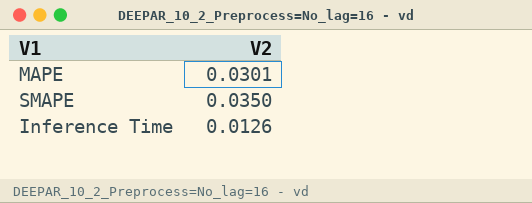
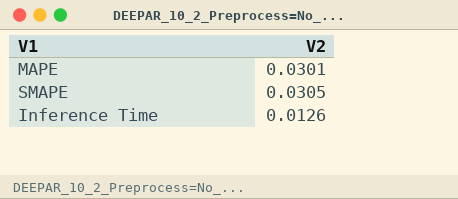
SMAPE | V2: 0.0350 -> 0.0305

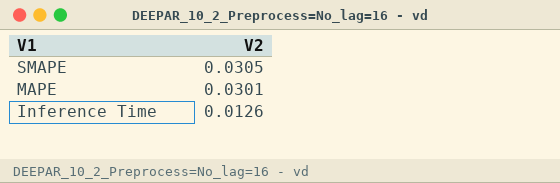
row order: none -> V1 descending

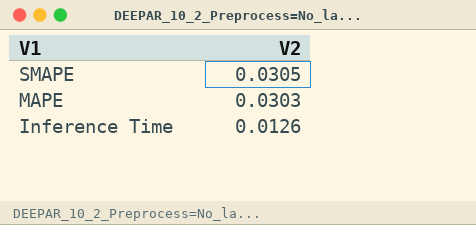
MAPE | V2: 0.0301 -> 0.0303

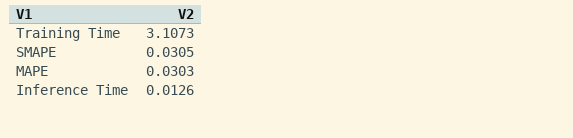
row Training Time: none -> 3.1073

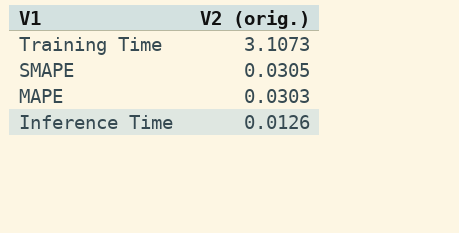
column name: V2 -> V2 (orig.)

